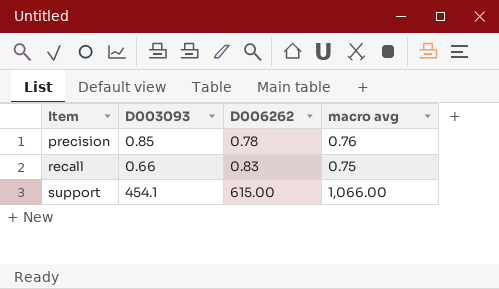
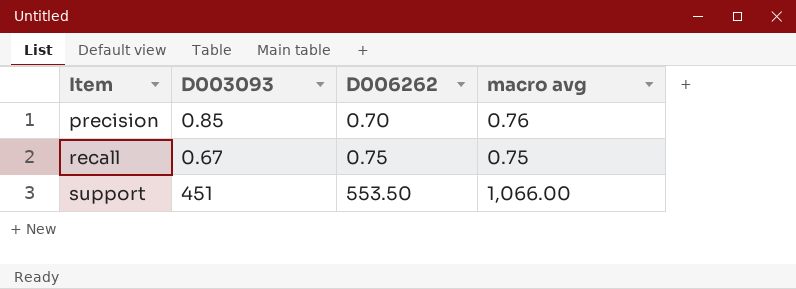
precision | D006262: 0.78 -> 0.70
recall | D003093: 0.66 -> 0.67
recall | D006262: 0.83 -> 0.75
support | D003093: 454.1 -> 451
support | D006262: 615.00 -> 553.50

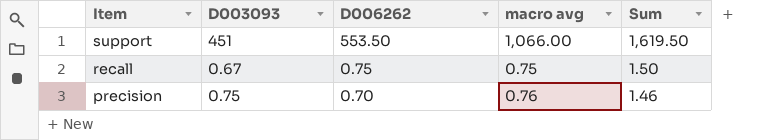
row order: Item ascending -> Item descending
column Sum | formula: none -> [D006262] + [macro avg]
precision | D003093: 0.85 -> 0.75

